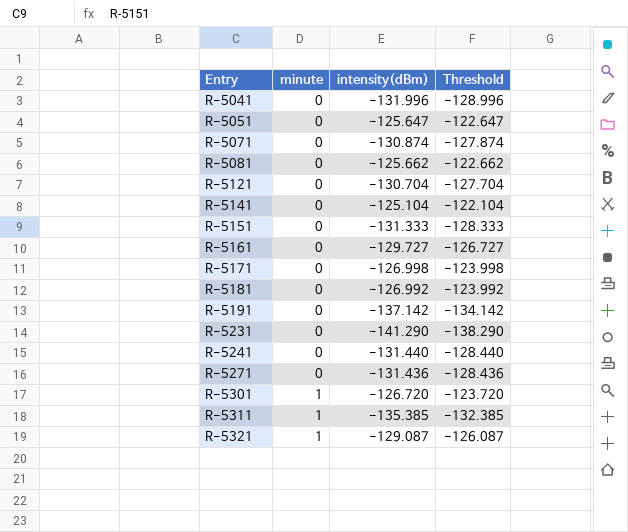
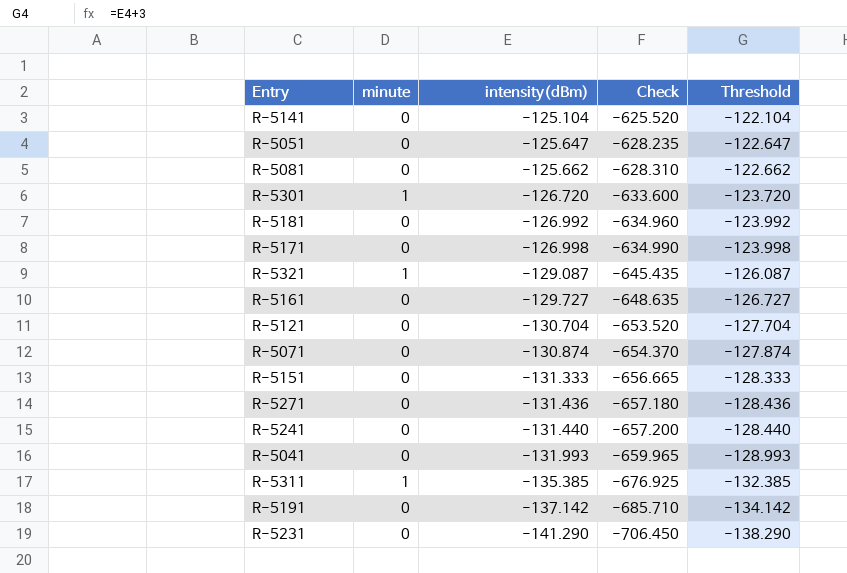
row order: Entry ascending -> intensity(dBm) descending
column Check | formula: none -> [intensity(dBm)] * 5
R-5041 | intensity(dBm): -131.996 -> -131.993
R-5041 | Threshold: -128.996 -> -128.993

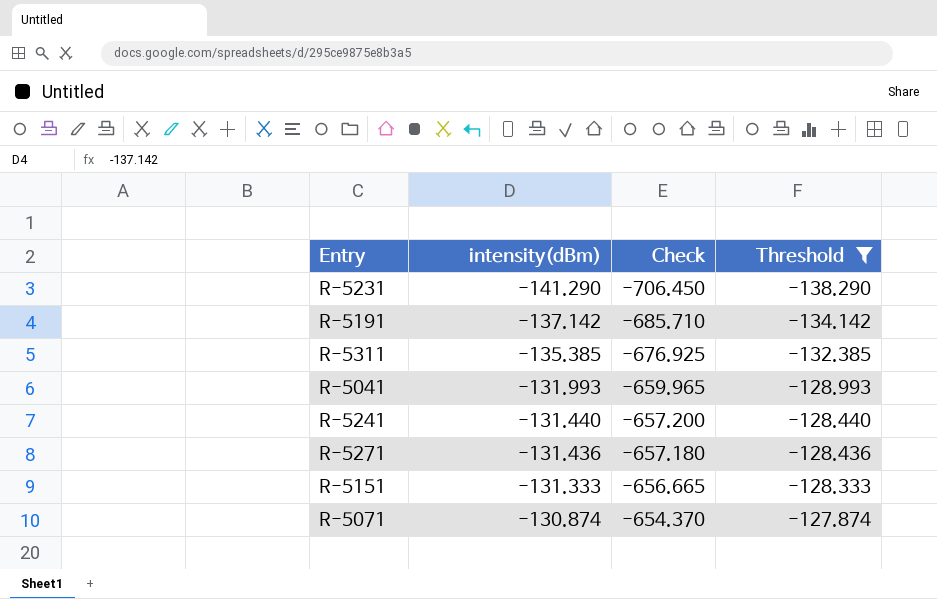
filter: none -> Threshold <= -127.874
row order: intensity(dBm) descending -> intensity(dBm) ascending
column minute | position: 2 -> none

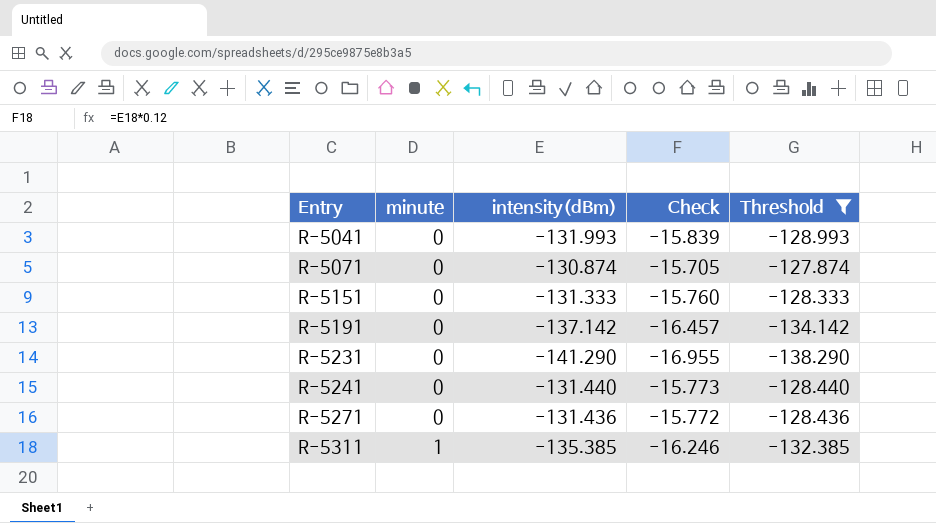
row order: intensity(dBm) ascending -> Entry ascending
column minute | position: none -> 2
column Check | formula: [intensity(dBm)] * 5 -> [intensity(dBm)] * 0.12

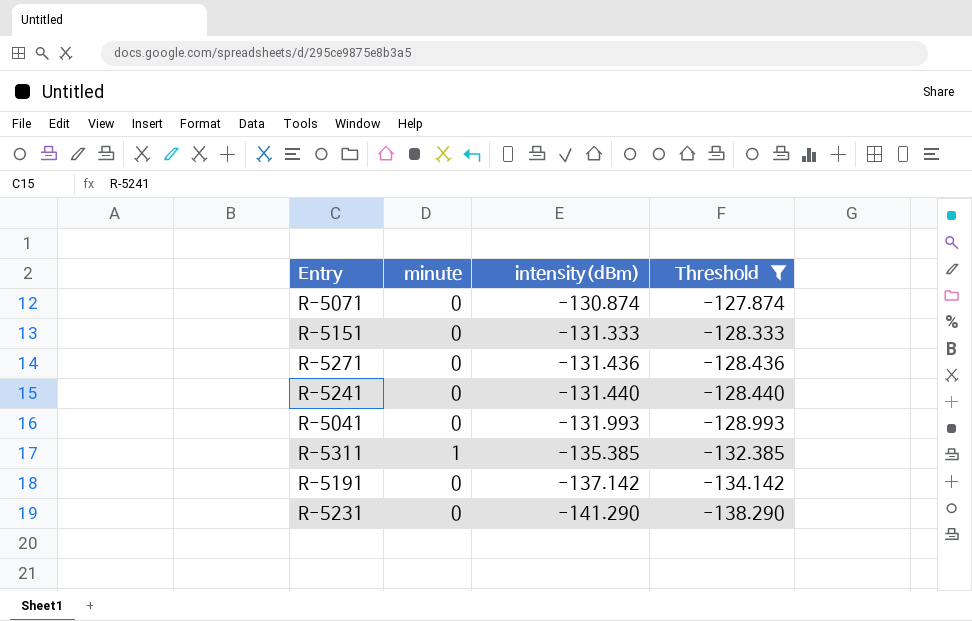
row order: Entry ascending -> intensity(dBm) descending
column Check | formula: [intensity(dBm)] * 0.12 -> none

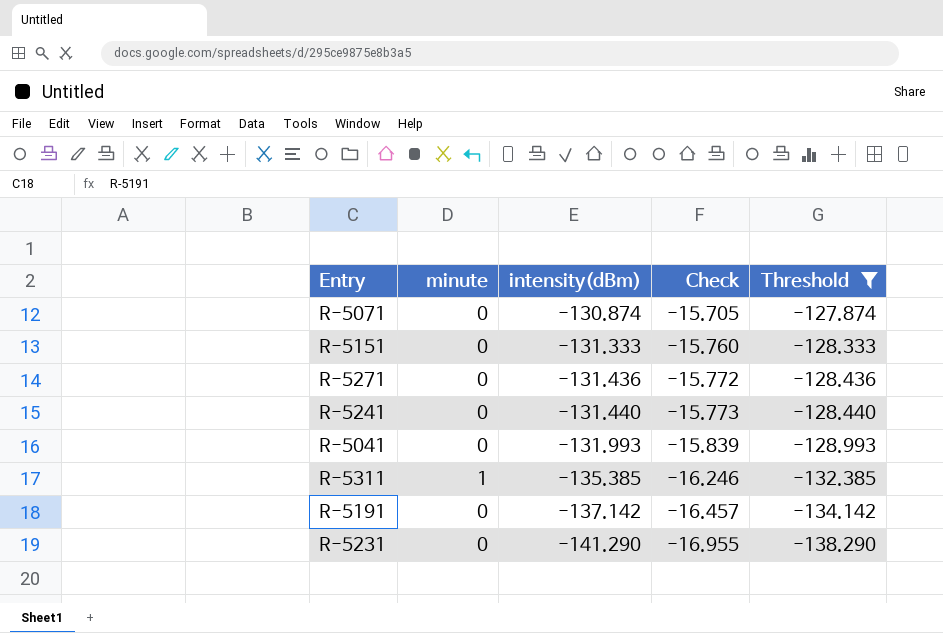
column Check | formula: none -> [intensity(dBm)] * 0.12

